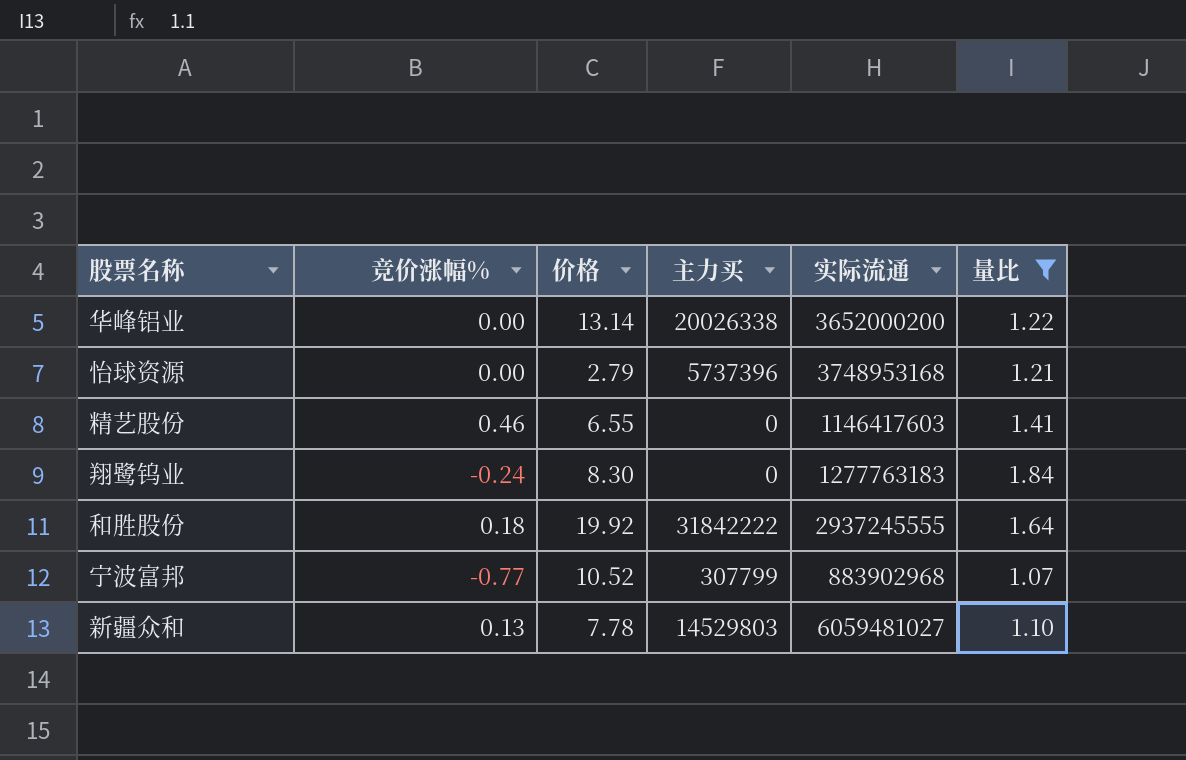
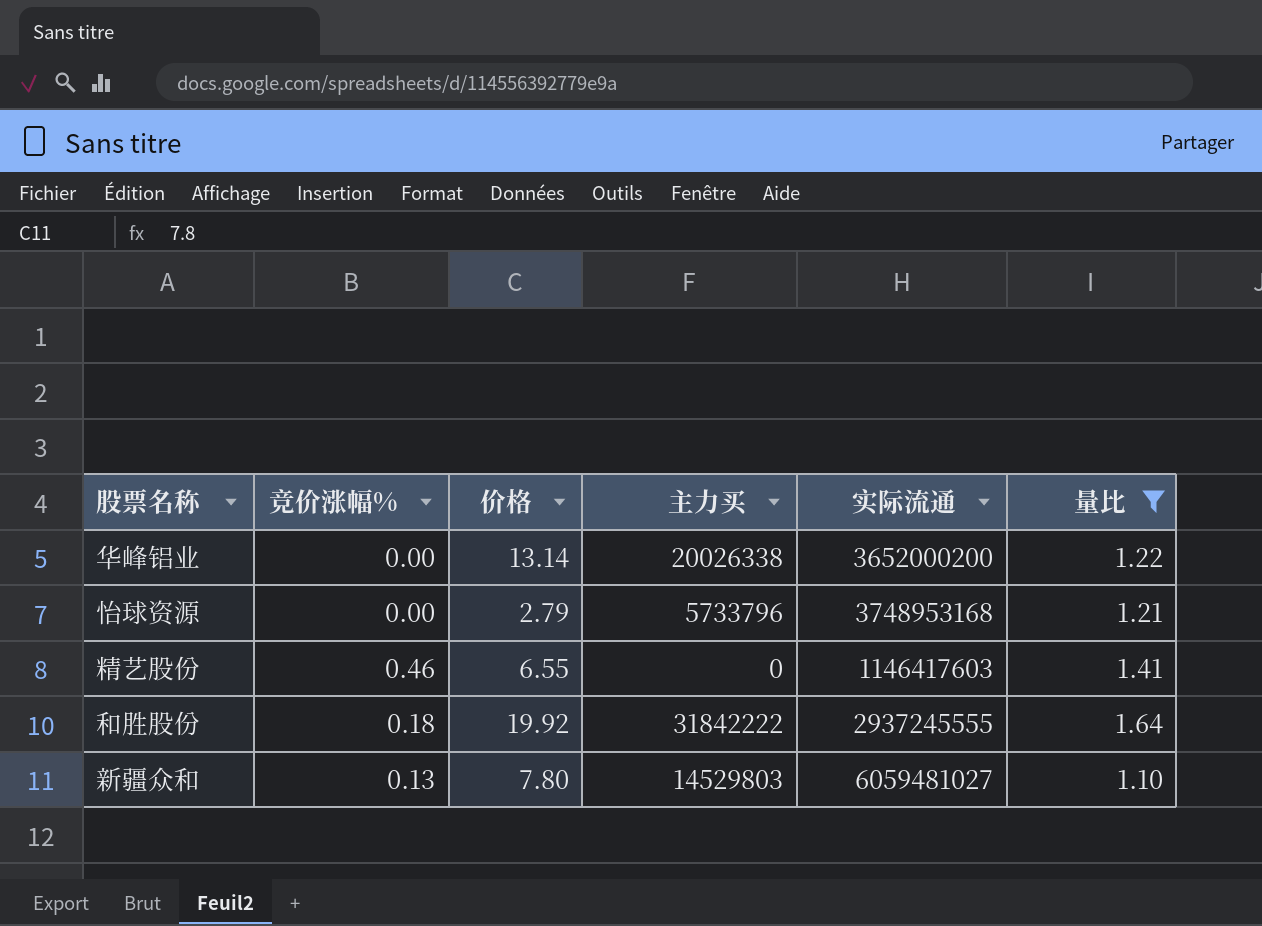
row 翔鹭钨业: -0.24 | 8.30 | 0 | 1277763183 | 1.84 -> none
row 宁波富邦: -0.77 | 10.52 | 307799 | 883902968 | 1.07 -> none
怡球资源 | 主力买: 5737396 -> 5733796
新疆众和 | 价格: 7.78 -> 7.80

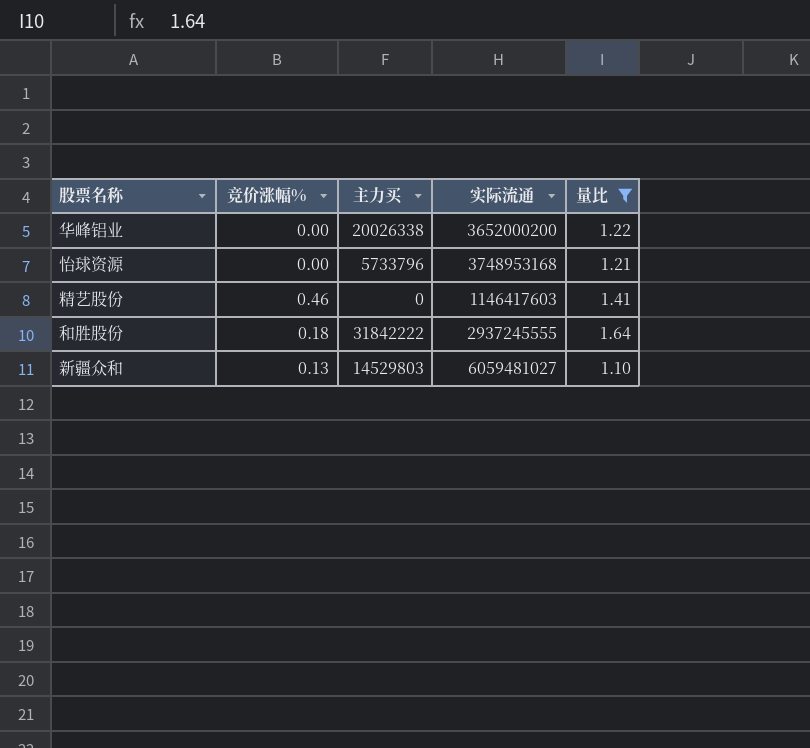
column 价格 | position: 3 -> none

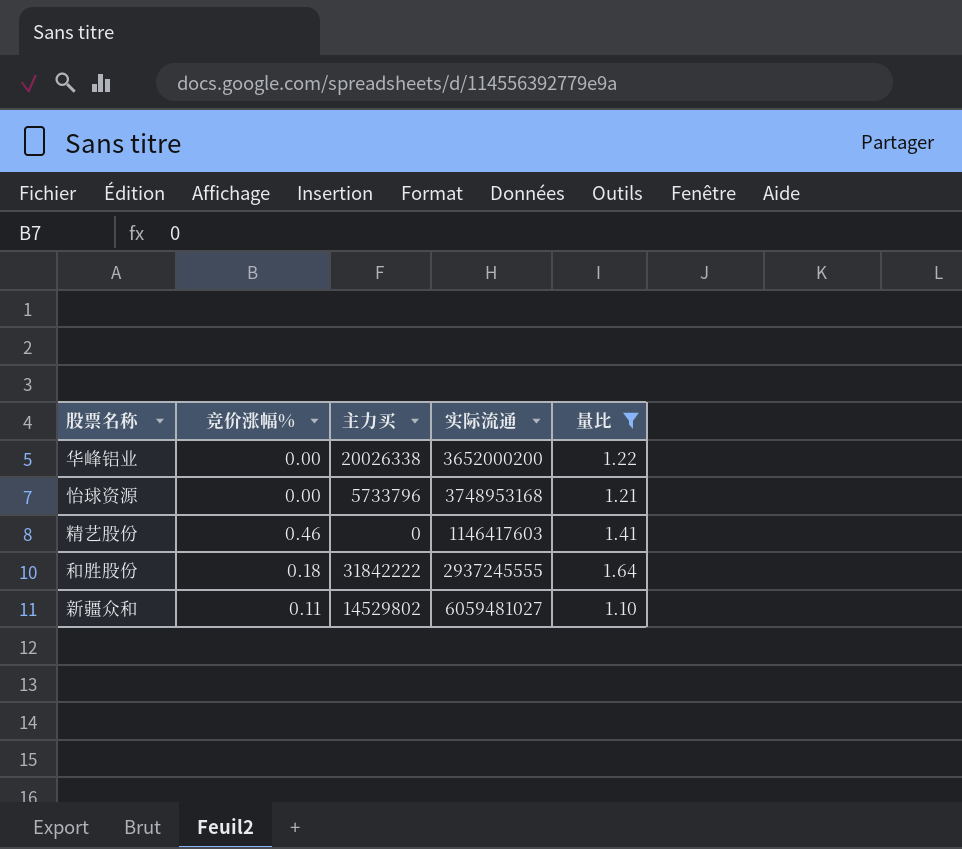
新疆众和 | 竞价涨幅%: 0.13 -> 0.11
新疆众和 | 主力买: 14529803 -> 14529802

